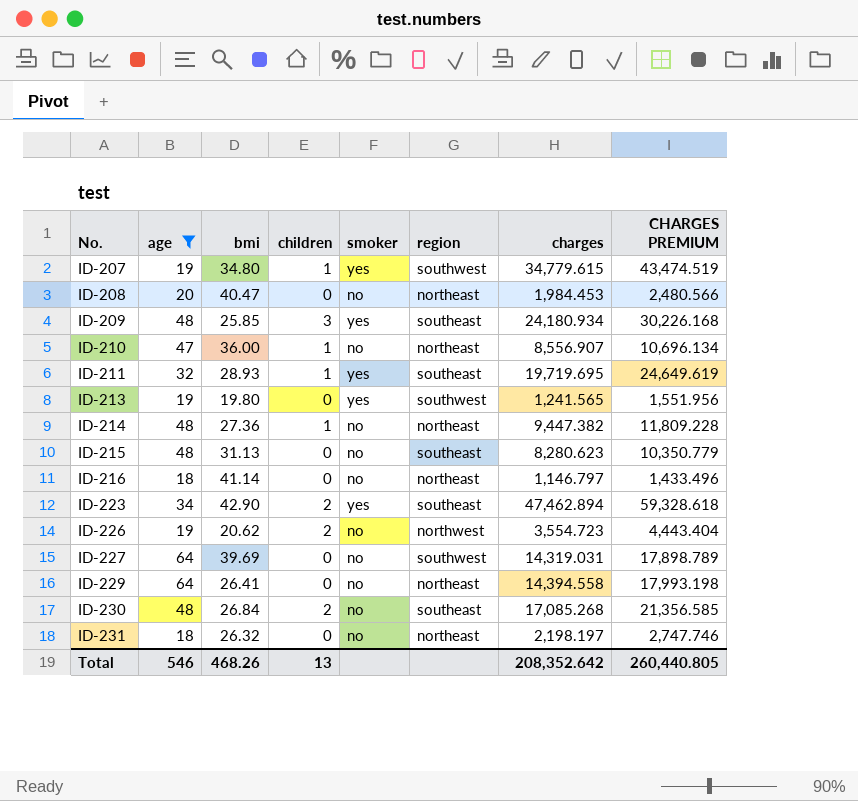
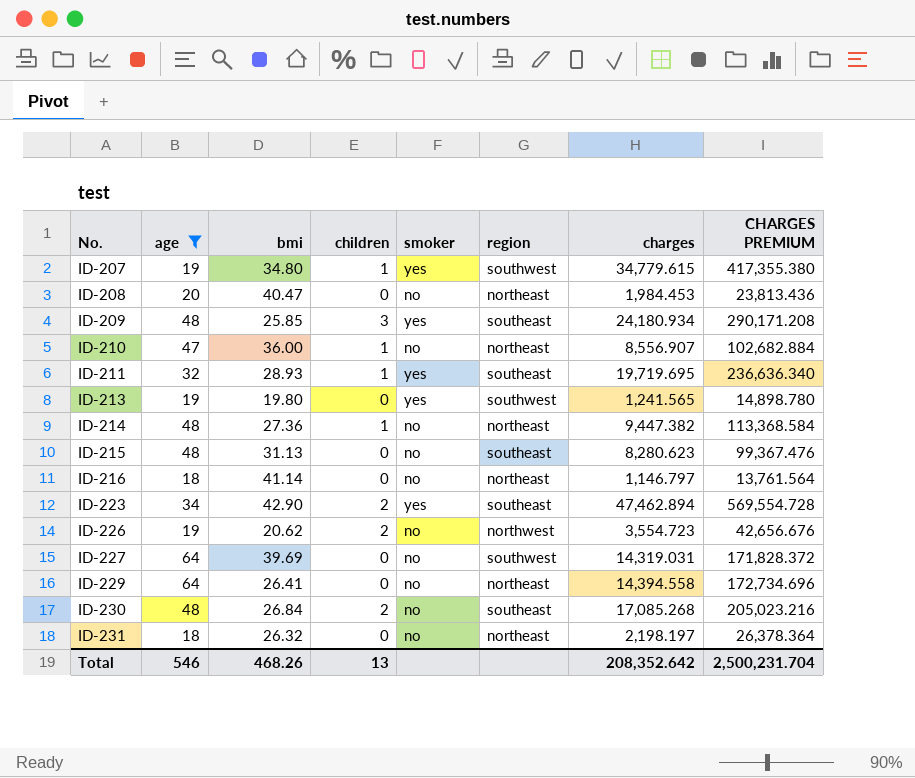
column CHARGES PREMIUM | formula: [charges] * 1.25 -> [charges] * 12
Total | CHARGES PREMIUM: 260,440.805 -> 2,500,231.704

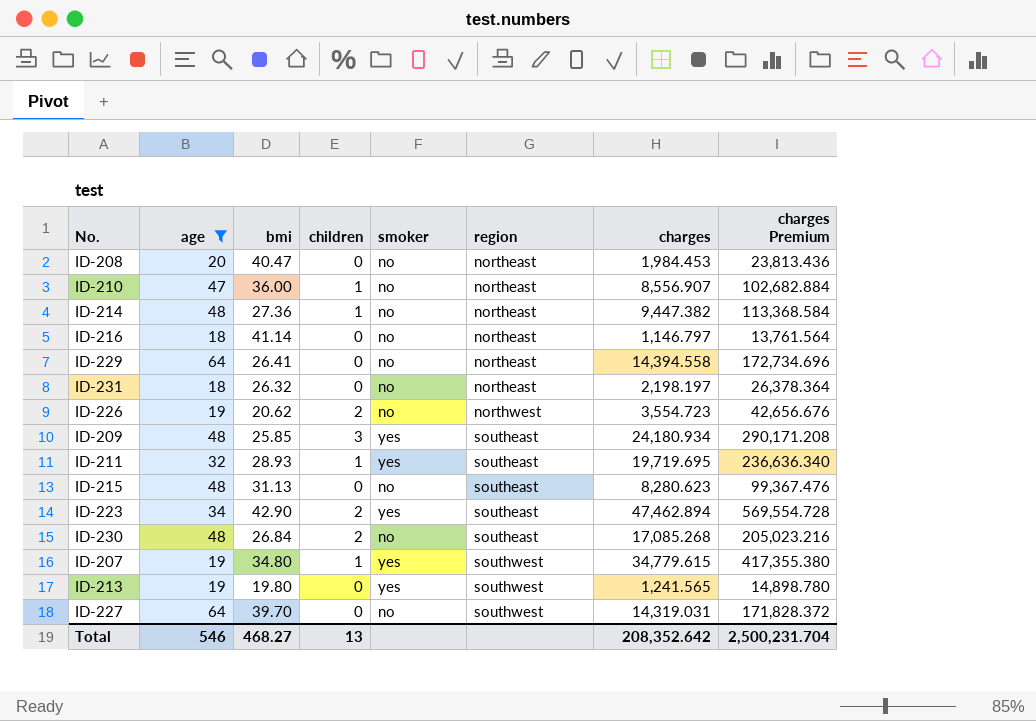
row order: No. ascending -> region ascending
column name: CHARGES PREMIUM -> charges Premium
ID-227 | bmi: 39.69 -> 39.70
Total | bmi: 468.26 -> 468.27

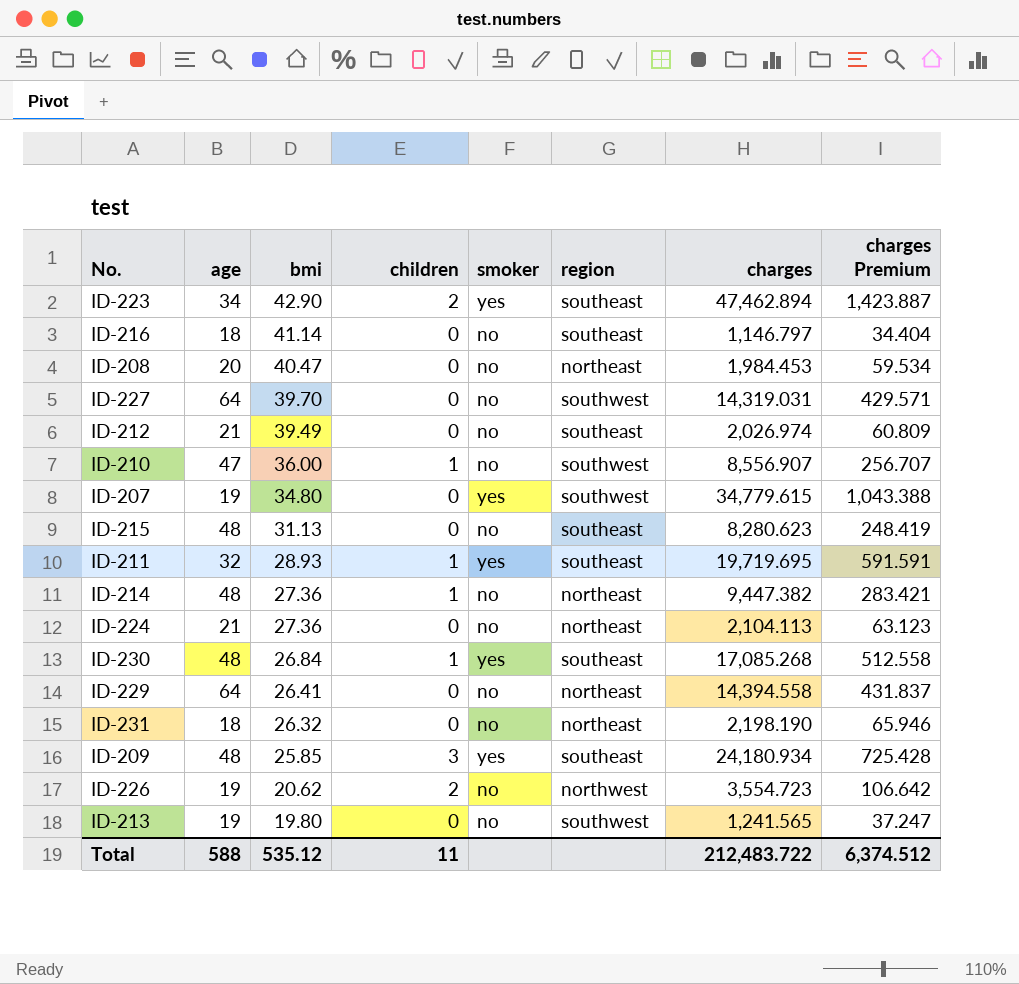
filter: age != 21 -> none
row order: region ascending -> bmi descending
column charges Premium | formula: [charges] * 12 -> [charges] * 0.03
ID-216 | region: northeast -> southeast
ID-210 | region: northeast -> southwest
ID-207 | children: 1 -> 0
ID-230 | children: 2 -> 1
ID-230 | smoker: no -> yes
ID-231 | charges: 2,198.197 -> 2,198.190
ID-213 | smoker: yes -> no
Total | age: 546 -> 588
Total | bmi: 468.27 -> 535.12
Total | children: 13 -> 11
Total | charges: 208,352.642 -> 212,483.722
Total | charges Premium: 2,500,231.704 -> 6,374.512

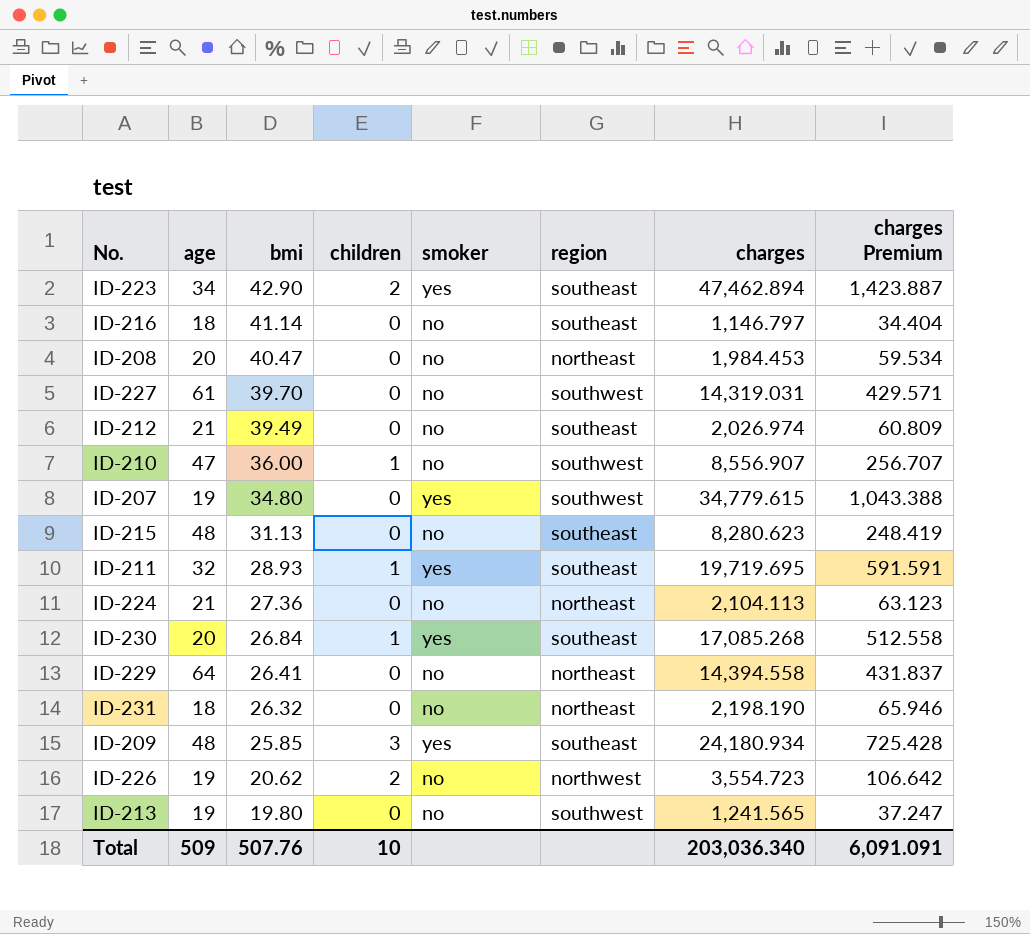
row ID-214: 48 | 27.36 | 1 | no | northeast | 9,447.382 | 283.421 -> none
ID-227 | age: 64 -> 61
ID-230 | age: 48 -> 20
Total | age: 588 -> 509
Total | bmi: 535.12 -> 507.76
Total | children: 11 -> 10
Total | charges: 212,483.722 -> 203,036.340
Total | charges Premium: 6,374.512 -> 6,091.091

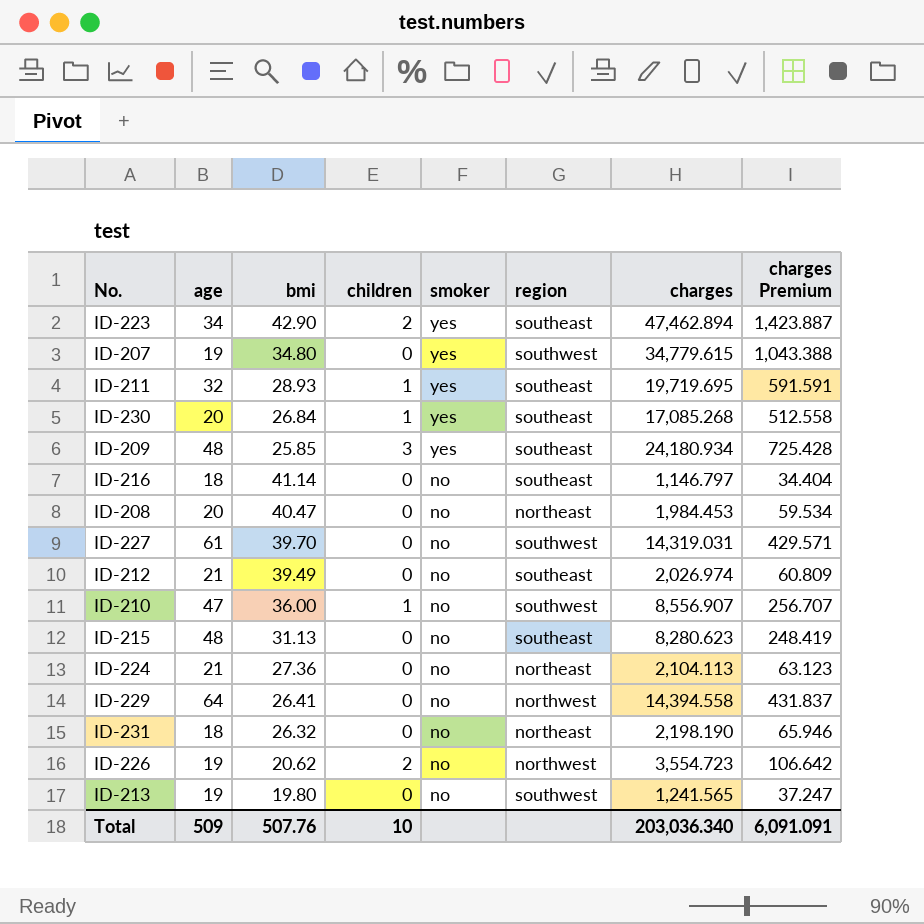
row order: bmi descending -> smoker descending
ID-229 | region: northeast -> northwest

